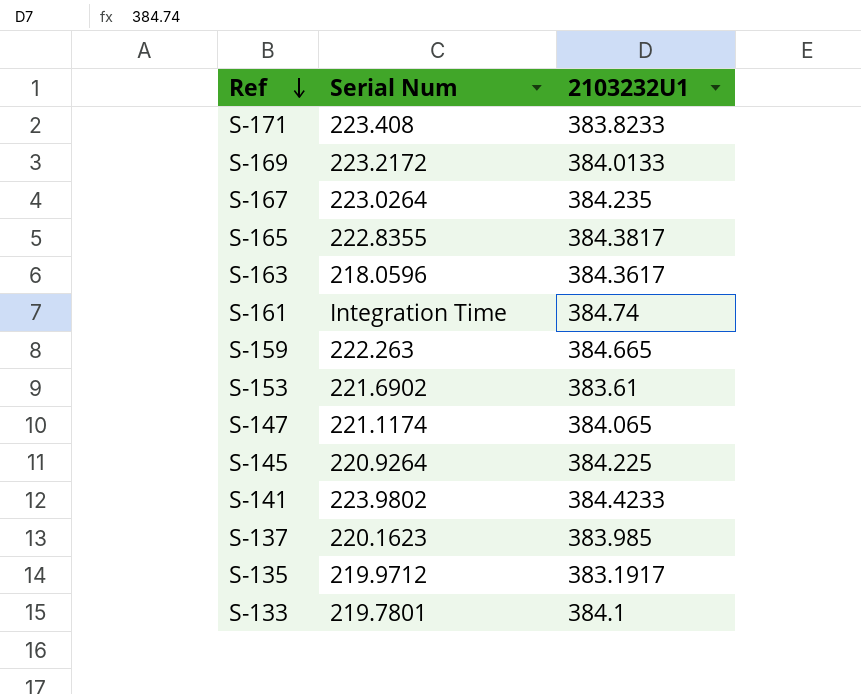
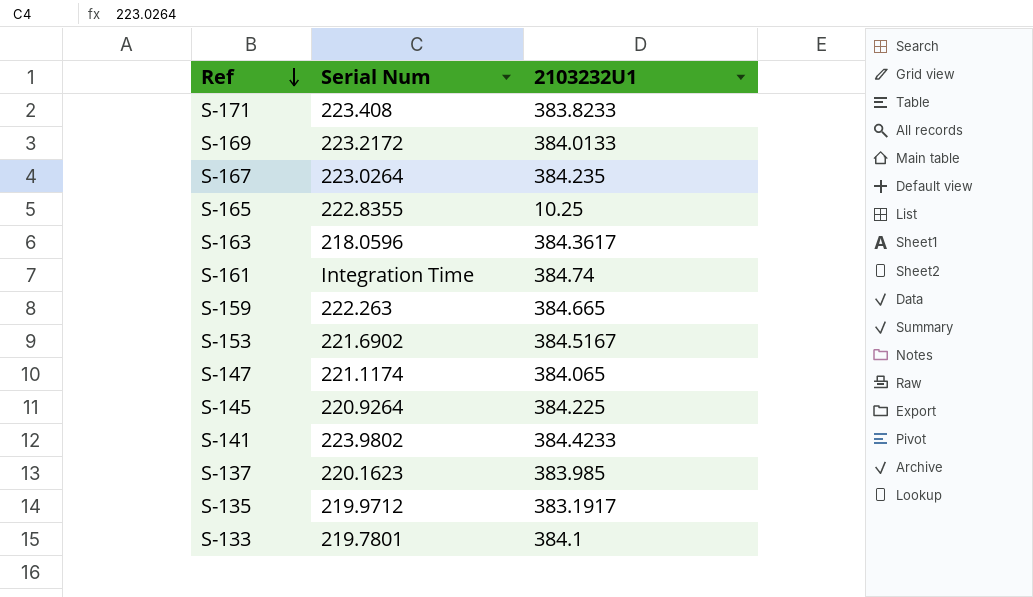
S-165 | 2103232U1: 384.3817 -> 10.25
S-153 | 2103232U1: 383.61 -> 384.5167

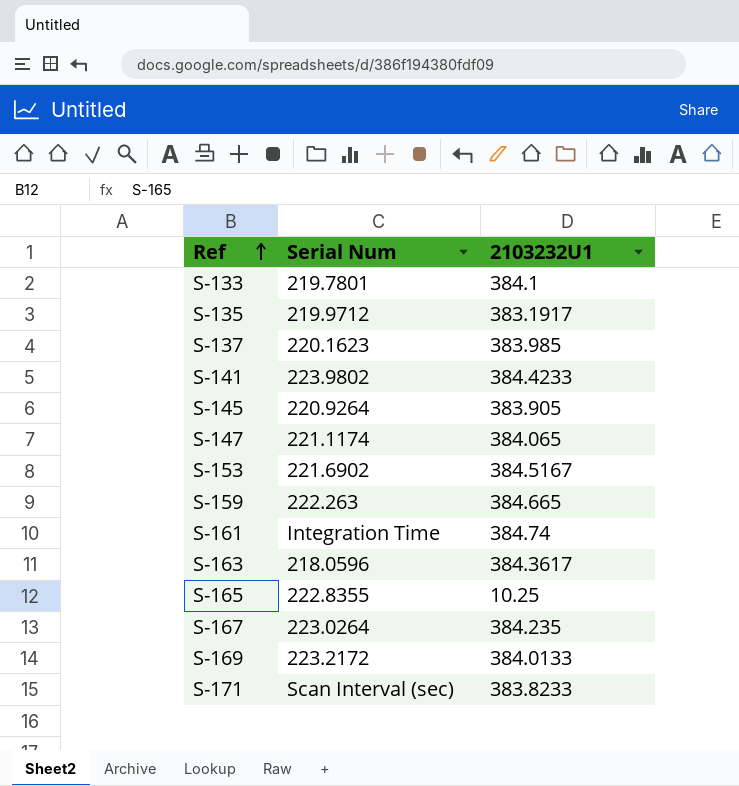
row order: Ref descending -> Ref ascending
S-145 | 2103232U1: 384.225 -> 383.905
S-171 | Serial Num: 223.408 -> Scan Interval (sec)

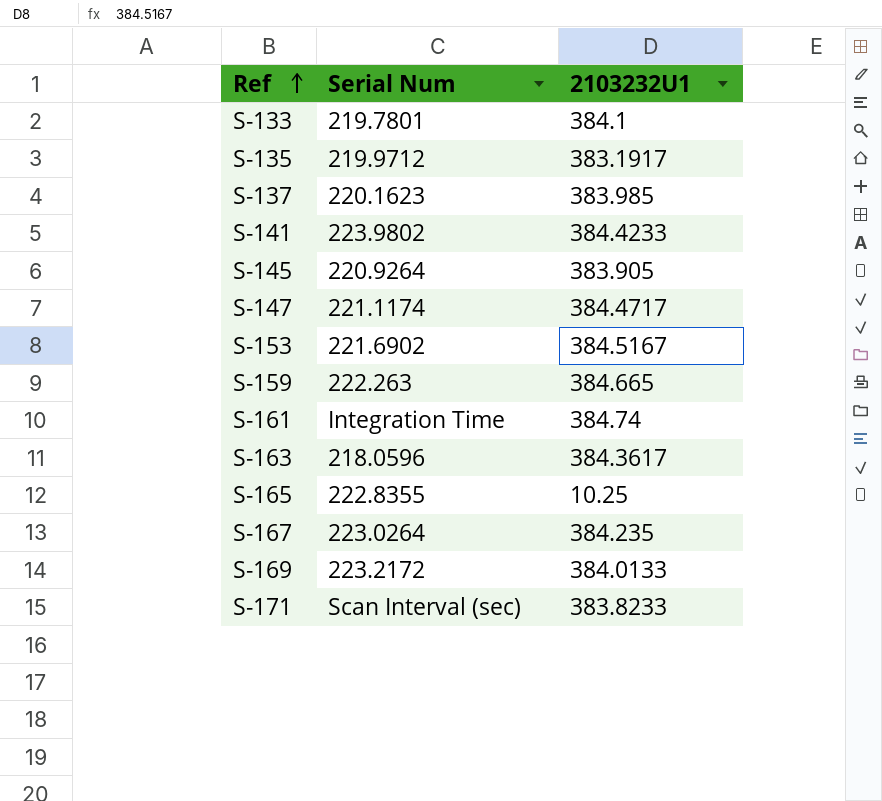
S-147 | 2103232U1: 384.065 -> 384.4717

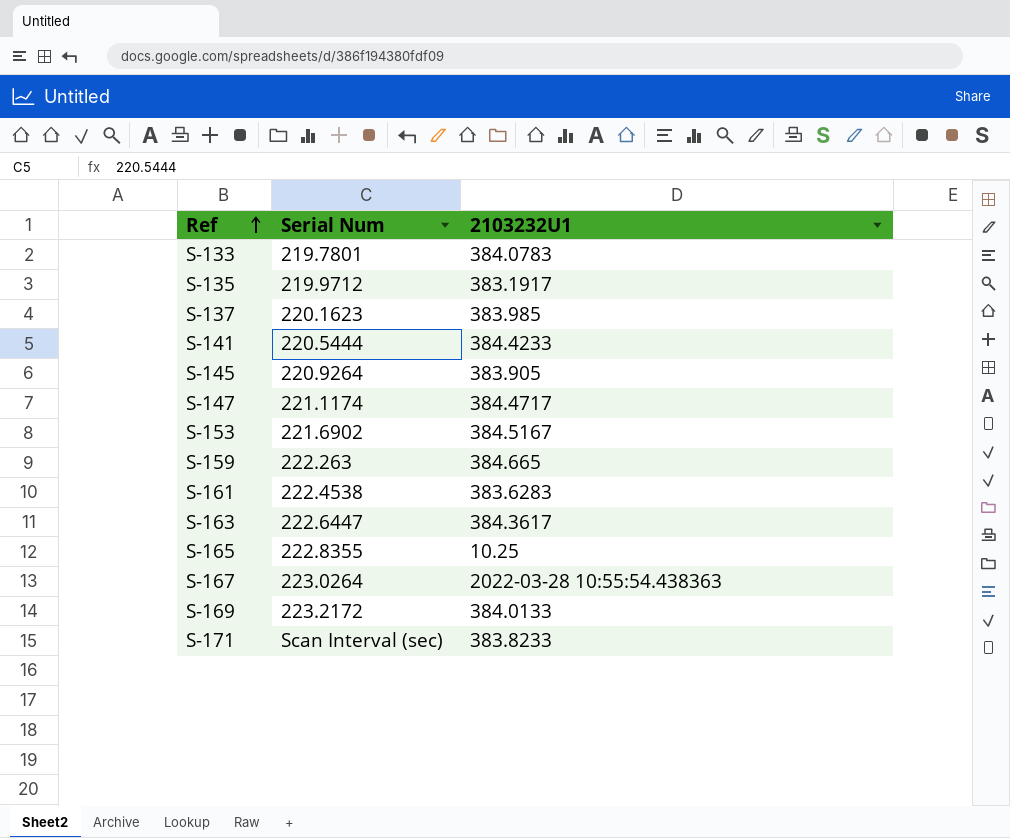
S-133 | 2103232U1: 384.1 -> 384.0783
S-141 | Serial Num: 223.9802 -> 220.5444
S-161 | Serial Num: Integration Time -> 222.4538
S-161 | 2103232U1: 384.74 -> 383.6283
S-163 | Serial Num: 218.0596 -> 222.6447
S-167 | 2103232U1: 384.235 -> 2022-03-28 10:55:54.438363

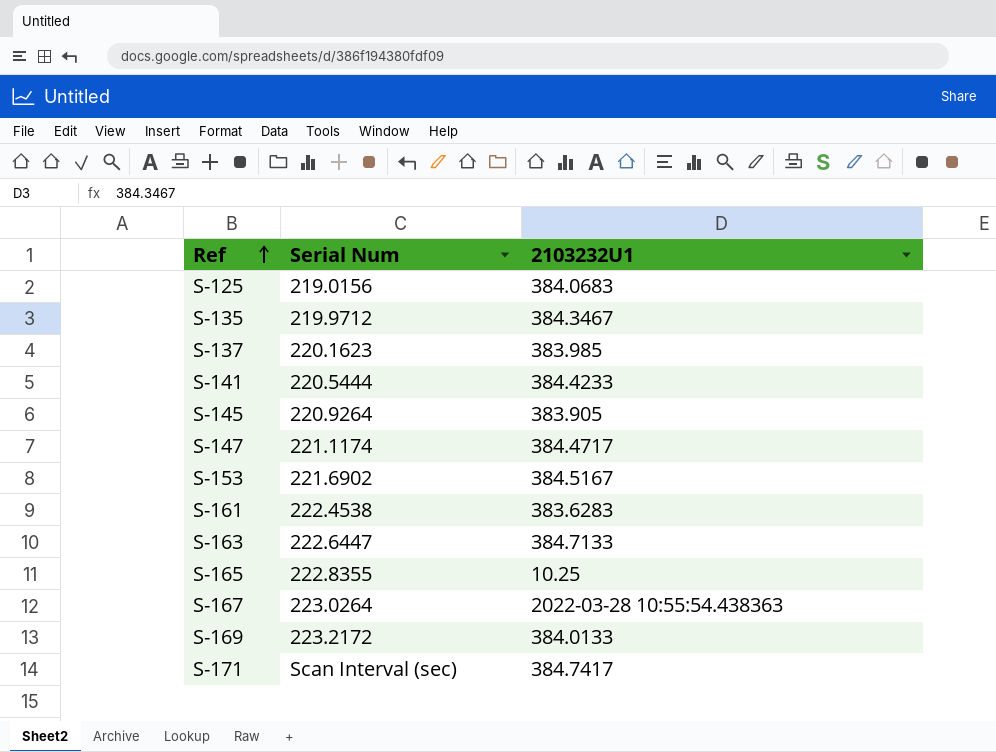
row S-133: 219.7801 | 384.0783 -> none
row S-159: 222.263 | 384.665 -> none
row S-125: none -> 219.0156 | 384.0683
S-135 | 2103232U1: 383.1917 -> 384.3467
S-163 | 2103232U1: 384.3617 -> 384.7133
S-171 | 2103232U1: 383.8233 -> 384.7417

